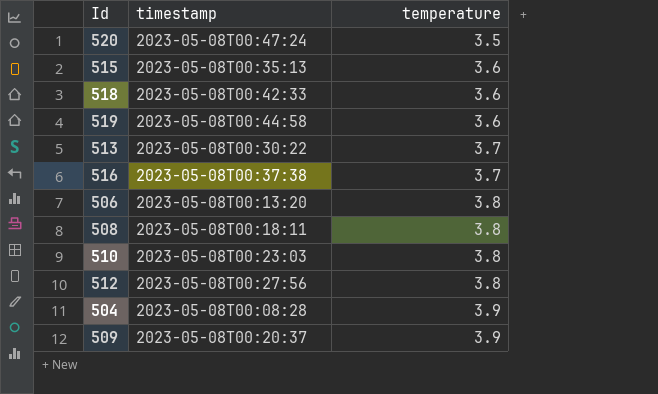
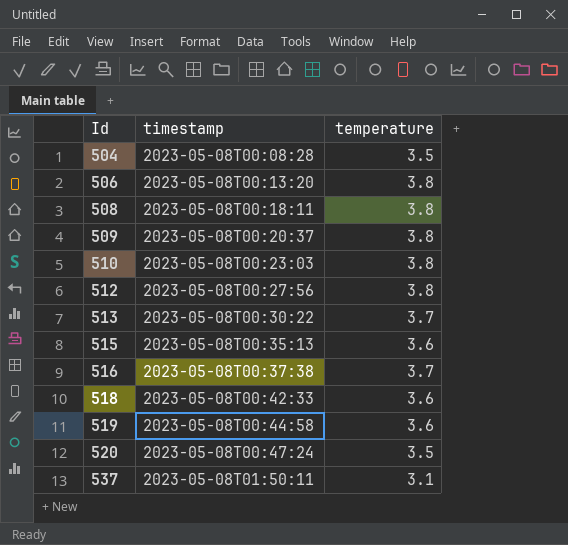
row order: temperature ascending -> Id ascending
504 | temperature: 3.9 -> 3.5
509 | temperature: 3.9 -> 3.8
row 537: none -> 2023-05-08T01:50:11 | 3.1

